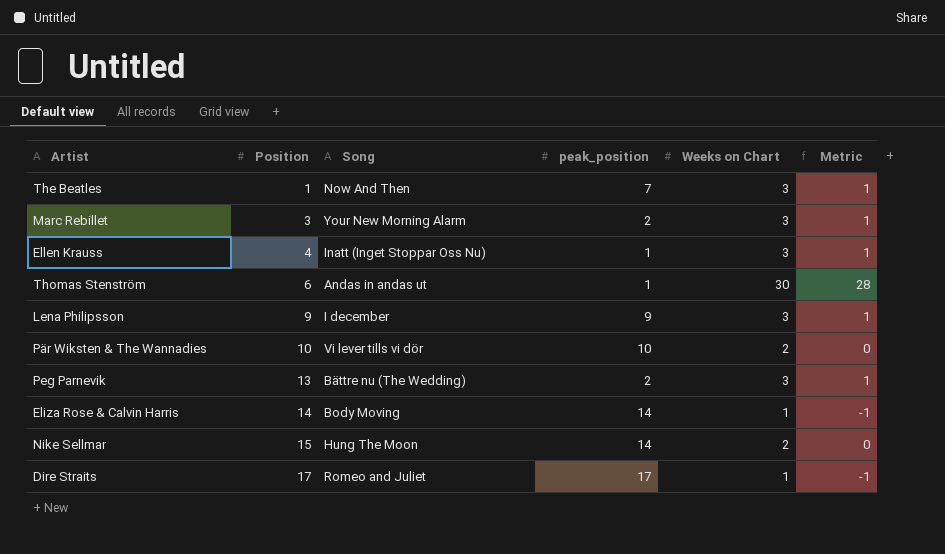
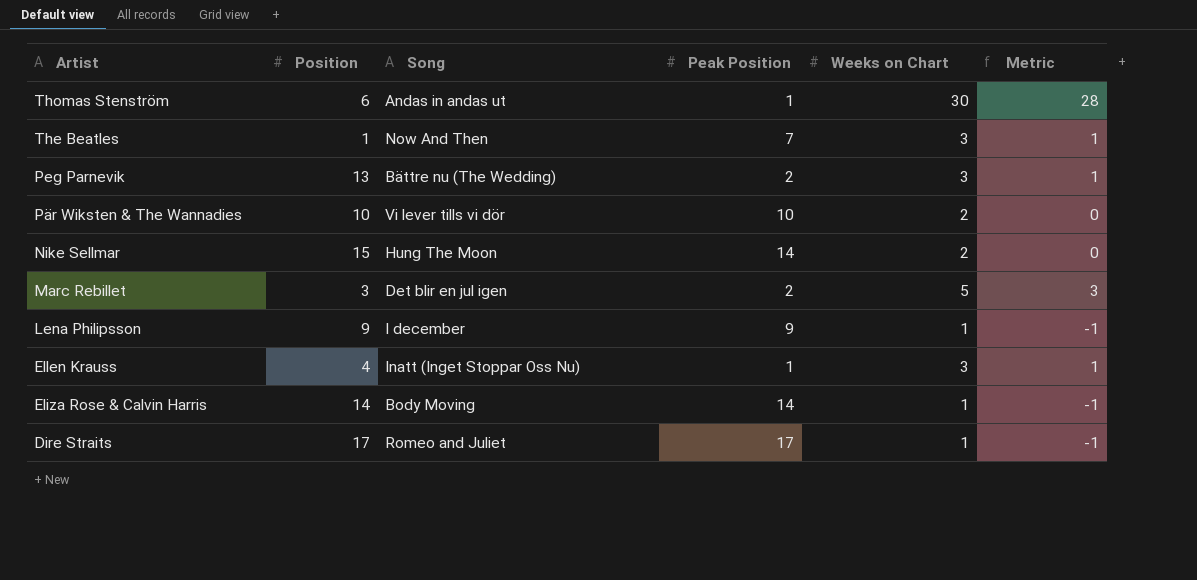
row order: Position ascending -> Artist descending
column name: peak_position -> Peak Position
Marc Rebillet | Song: Your New Morning Alarm -> Det blir en jul igen
Marc Rebillet | Weeks on Chart: 3 -> 5
Marc Rebillet | Metric: 1 -> 3
Lena Philipsson | Weeks on Chart: 3 -> 1
Lena Philipsson | Metric: 1 -> -1

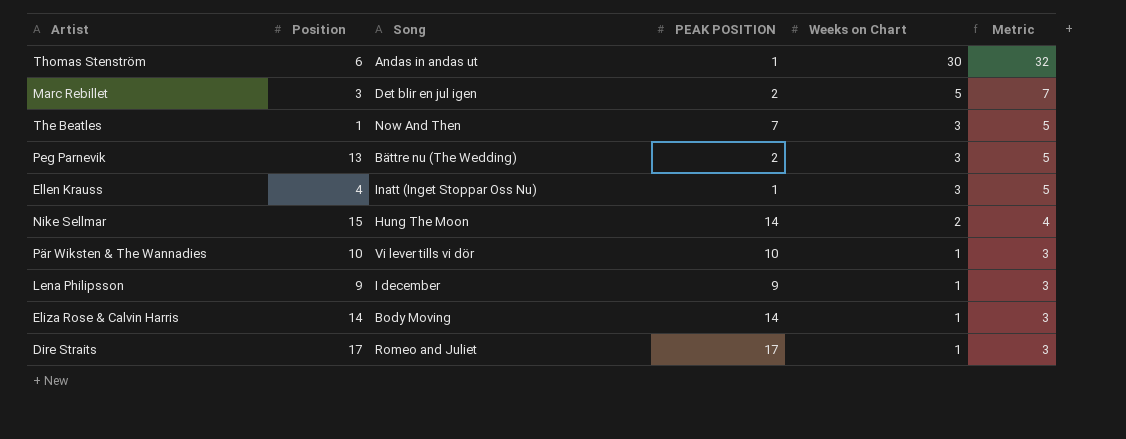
row order: Artist descending -> Weeks on Chart descending
column name: Peak Position -> PEAK POSITION
column Metric | formula: [Weeks on Chart] - 2 -> [Weeks on Chart] + 2
Pär Wiksten & The Wannadies | Weeks on Chart: 2 -> 1

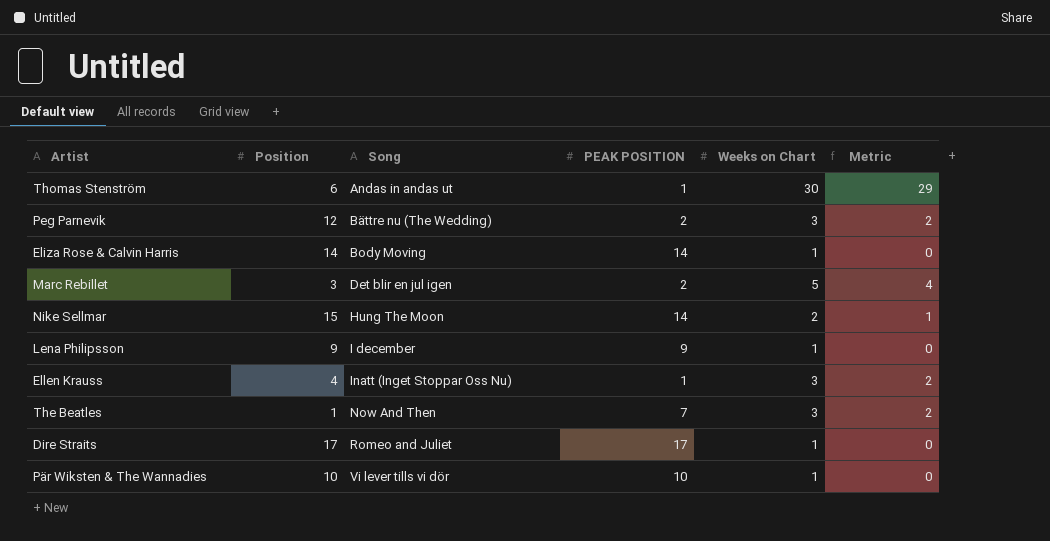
row order: Weeks on Chart descending -> Song ascending
column Metric | formula: [Weeks on Chart] + 2 -> [Weeks on Chart] - 1
Peg Parnevik | Position: 13 -> 12

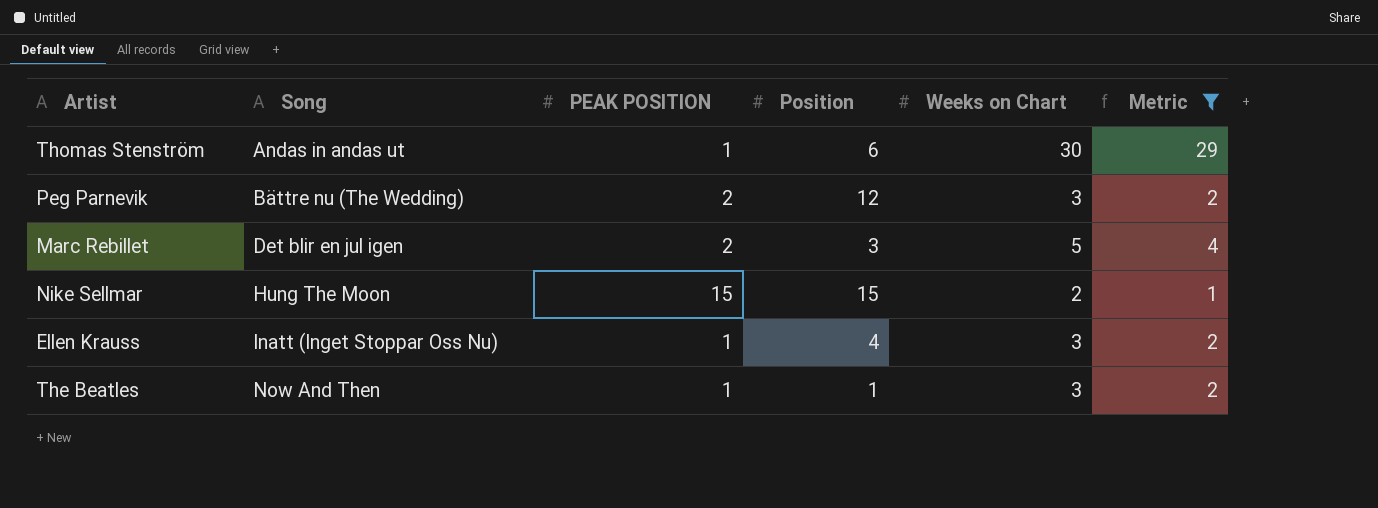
filter: none -> Metric != 0
column Position | position: 2 -> 4
Nike Sellmar | PEAK POSITION: 14 -> 15
The Beatles | PEAK POSITION: 7 -> 1

